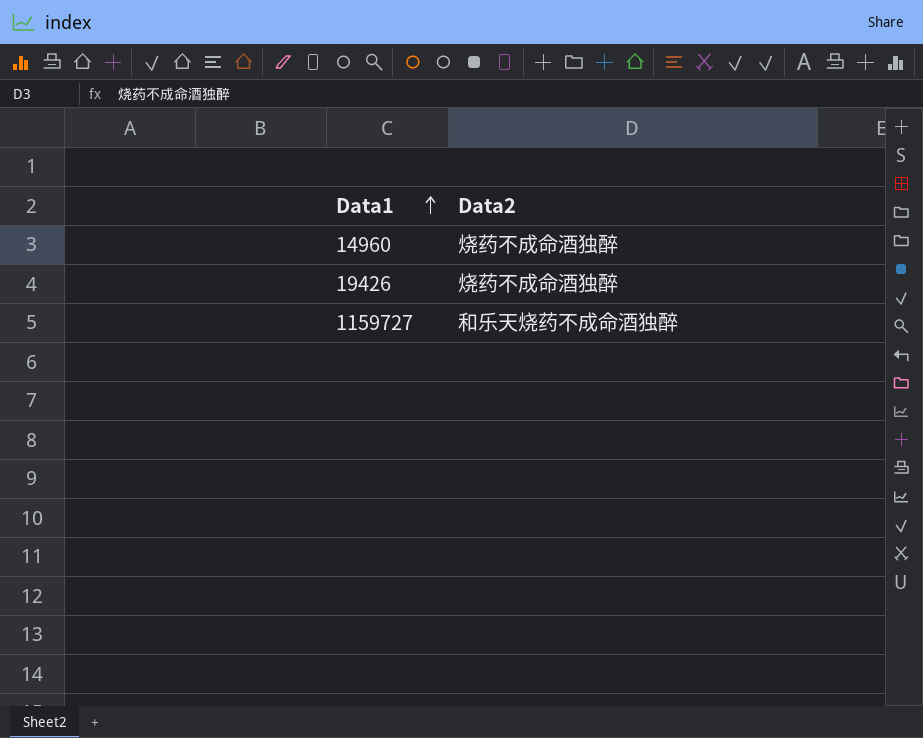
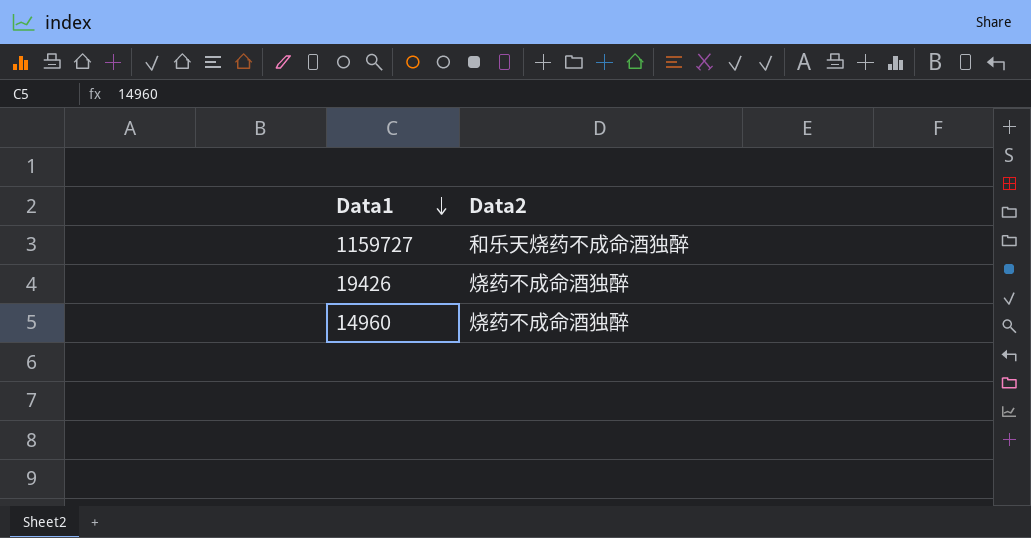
row order: Data1 ascending -> Data1 descending

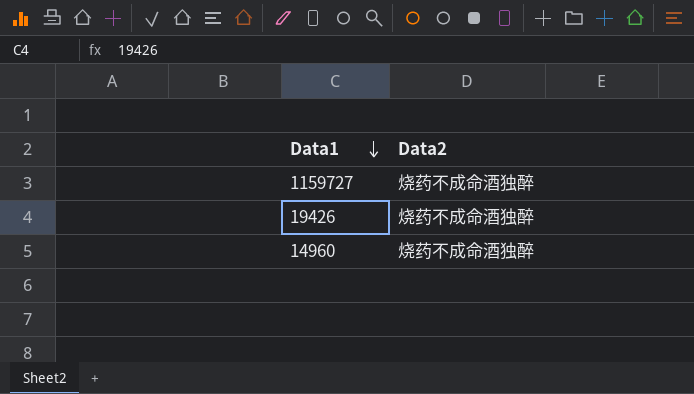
1159727 | Data2: 和乐天烧药不成命酒独醉 -> 烧药不成命酒独醉

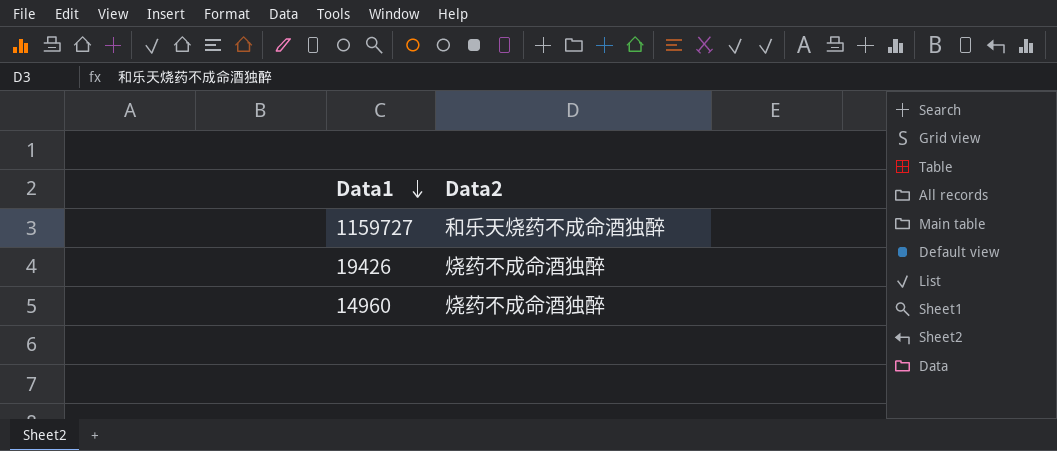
1159727 | Data2: 烧药不成命酒独醉 -> 和乐天烧药不成命酒独醉

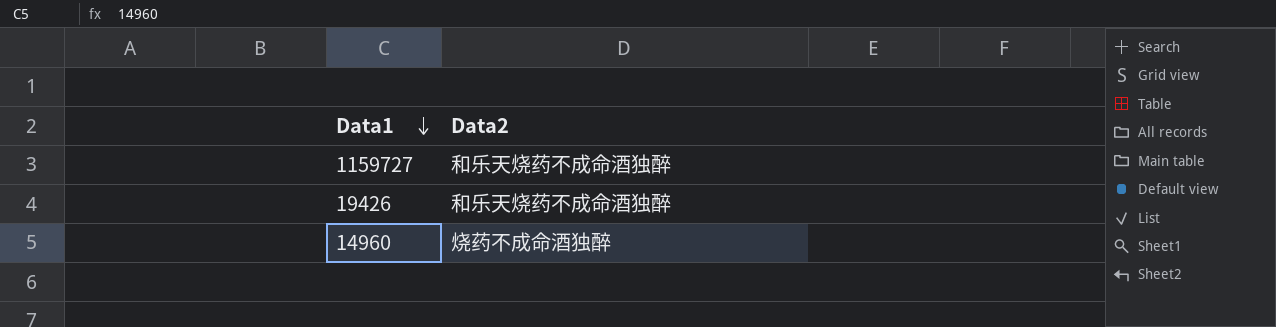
19426 | Data2: 烧药不成命酒独醉 -> 和乐天烧药不成命酒独醉

